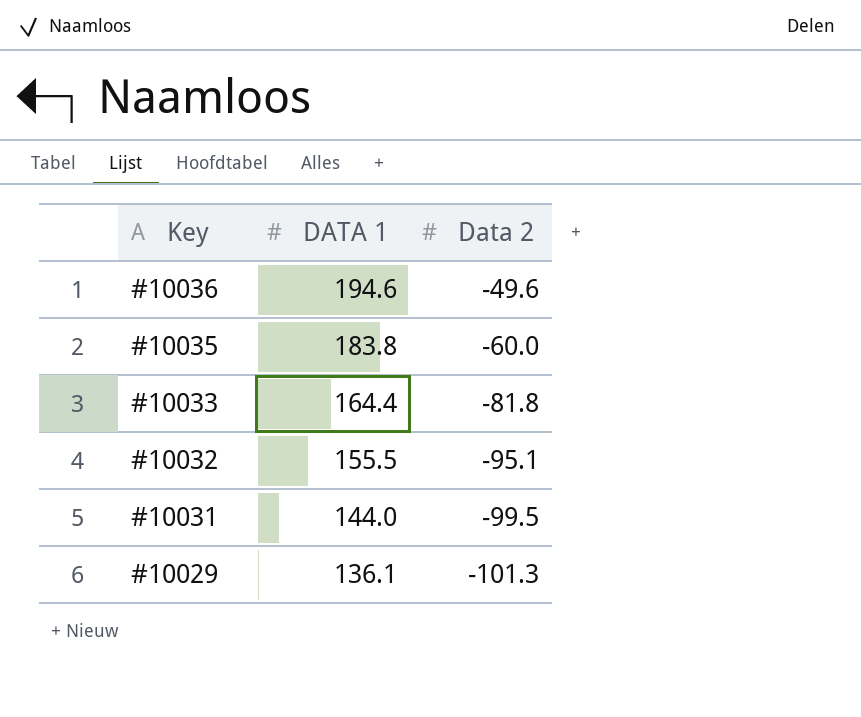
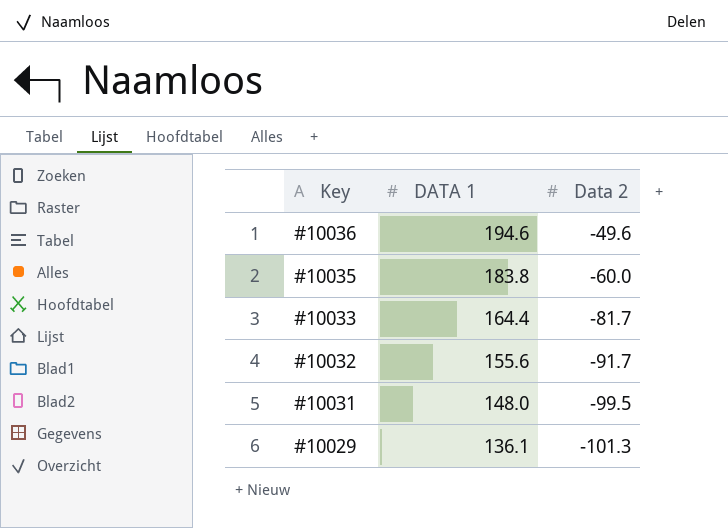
#10033 | Data 2: -81.8 -> -81.7
#10032 | DATA 1: 155.5 -> 155.6
#10032 | Data 2: -95.1 -> -91.7
#10031 | DATA 1: 144.0 -> 148.0

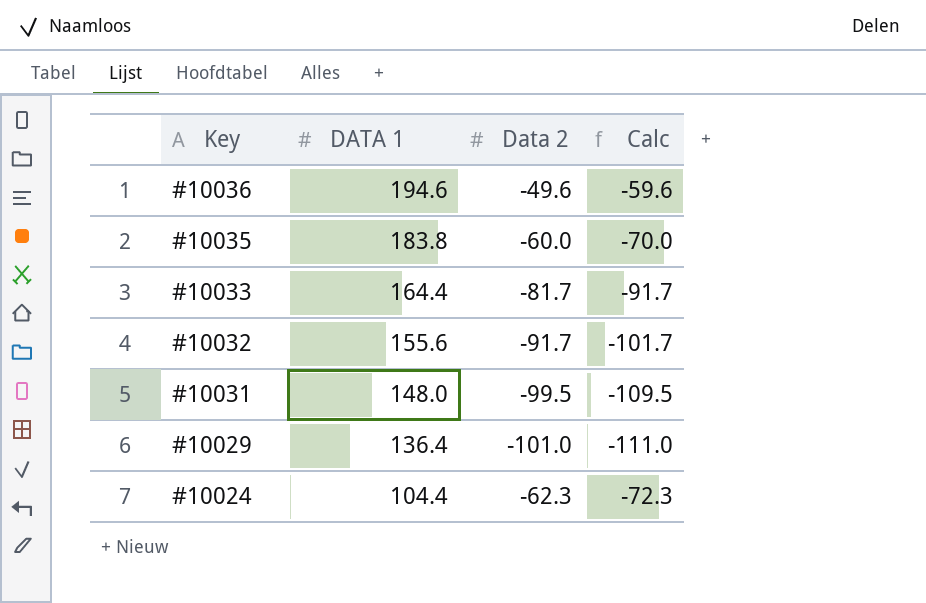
column Calc | formula: none -> [Data 2] - 10
#10029 | DATA 1: 136.1 -> 136.4
#10029 | Data 2: -101.3 -> -101.0
row #10024: none -> 104.4 | -62.3 | -72.3

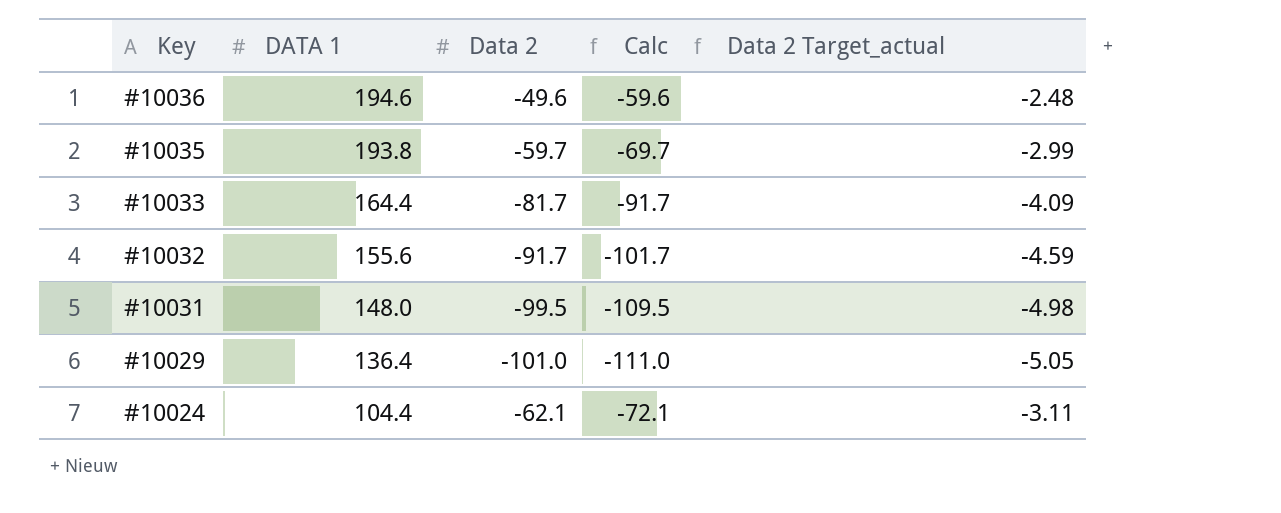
column Data 2 Target_actual | formula: none -> [Data 2] * 0.05
#10035 | DATA 1: 183.8 -> 193.8
#10035 | Data 2: -60.0 -> -59.7
#10035 | Calc: -70.0 -> -69.7
#10024 | Data 2: -62.3 -> -62.1
#10024 | Calc: -72.3 -> -72.1

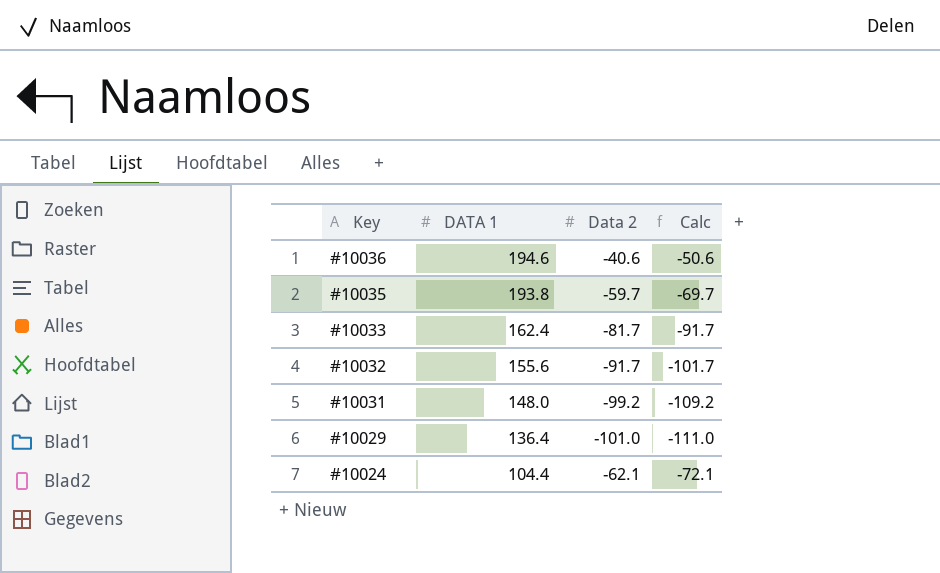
column Data 2 Target_actual | formula: [Data 2] * 0.05 -> none
#10036 | Data 2: -49.6 -> -40.6
#10036 | Calc: -59.6 -> -50.6
#10033 | DATA 1: 164.4 -> 162.4
#10031 | Data 2: -99.5 -> -99.2
#10031 | Calc: -109.5 -> -109.2

